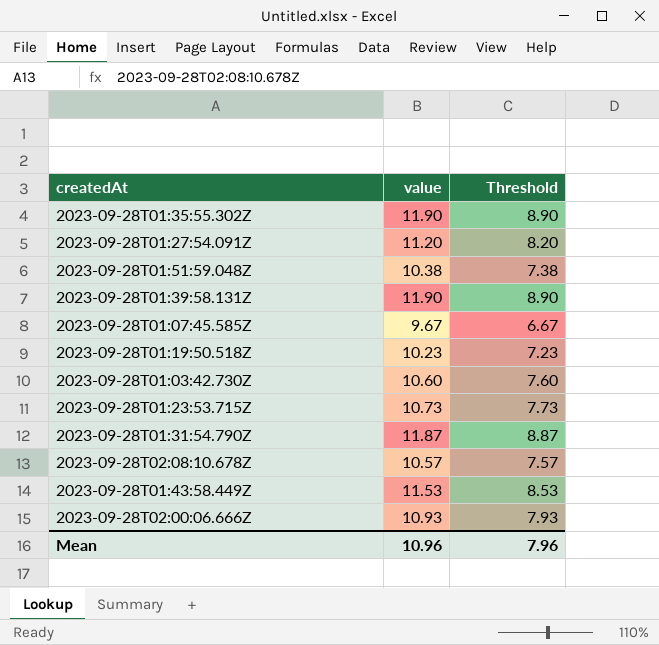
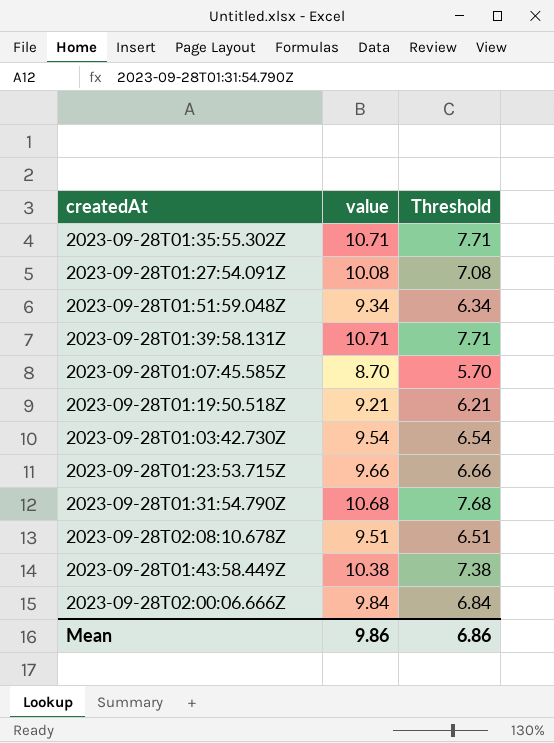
2023-09-28T01:35:55.302Z | value: 11.90 -> 10.71
2023-09-28T01:35:55.302Z | Threshold: 8.90 -> 7.71
2023-09-28T01:27:54.091Z | value: 11.20 -> 10.08
2023-09-28T01:27:54.091Z | Threshold: 8.20 -> 7.08
2023-09-28T01:51:59.048Z | value: 10.38 -> 9.34
2023-09-28T01:51:59.048Z | Threshold: 7.38 -> 6.34
2023-09-28T01:39:58.131Z | value: 11.90 -> 10.71
2023-09-28T01:39:58.131Z | Threshold: 8.90 -> 7.71
2023-09-28T01:07:45.585Z | value: 9.67 -> 8.70
2023-09-28T01:07:45.585Z | Threshold: 6.67 -> 5.70
2023-09-28T01:19:50.518Z | value: 10.23 -> 9.21
2023-09-28T01:19:50.518Z | Threshold: 7.23 -> 6.21
2023-09-28T01:03:42.730Z | value: 10.60 -> 9.54
2023-09-28T01:03:42.730Z | Threshold: 7.60 -> 6.54
2023-09-28T01:23:53.715Z | value: 10.73 -> 9.66
2023-09-28T01:23:53.715Z | Threshold: 7.73 -> 6.66
2023-09-28T01:31:54.790Z | value: 11.87 -> 10.68
2023-09-28T01:31:54.790Z | Threshold: 8.87 -> 7.68
2023-09-28T02:08:10.678Z | value: 10.57 -> 9.51
2023-09-28T02:08:10.678Z | Threshold: 7.57 -> 6.51
2023-09-28T01:43:58.449Z | value: 11.53 -> 10.38
2023-09-28T01:43:58.449Z | Threshold: 8.53 -> 7.38
2023-09-28T02:00:06.666Z | value: 10.93 -> 9.84
2023-09-28T02:00:06.666Z | Threshold: 7.93 -> 6.84
Mean | value: 10.96 -> 9.86
Mean | Threshold: 7.96 -> 6.86

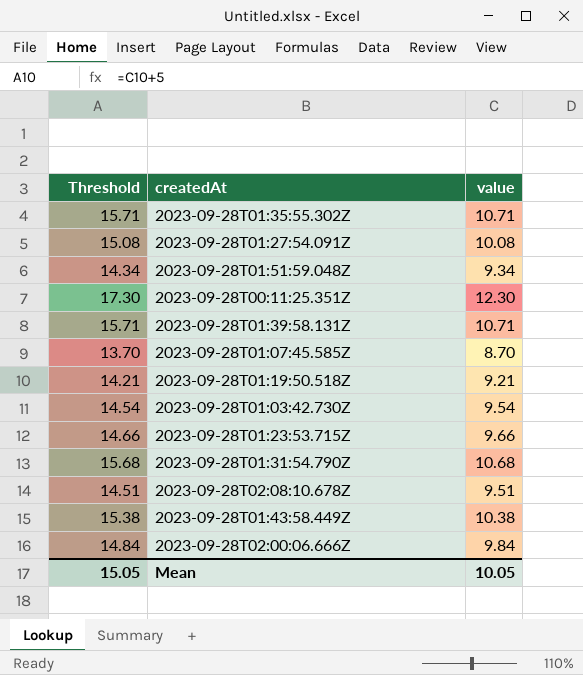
column Threshold | formula: [value] - 3 -> [value] + 5
column Threshold | position: 3 -> 1
row 2023-09-28T00:11:25.351Z: none -> 17.30 | 12.30
Mean | Threshold: 6.86 -> 15.05
Mean | value: 9.86 -> 10.05

